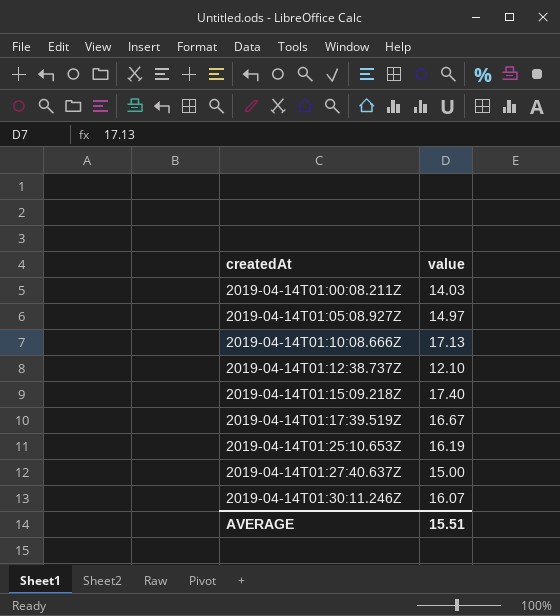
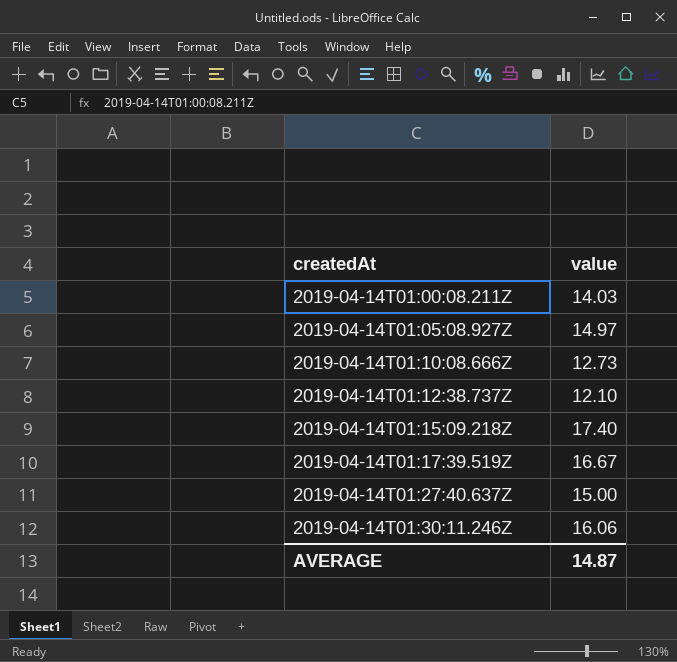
row 2019-04-14T01:25:10.653Z: 16.19 -> none
2019-04-14T01:10:08.666Z | value: 17.13 -> 12.73
2019-04-14T01:30:11.246Z | value: 16.07 -> 16.06
AVERAGE | value: 15.51 -> 14.87

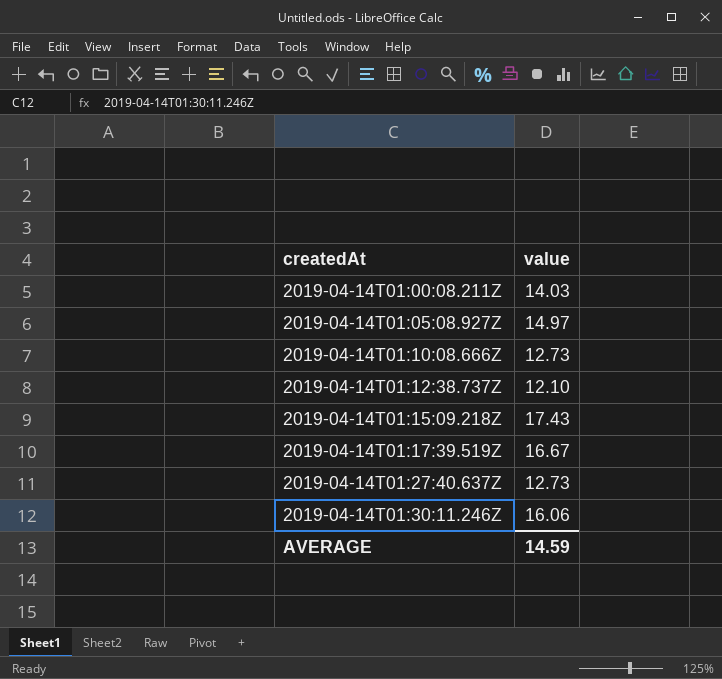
2019-04-14T01:15:09.218Z | value: 17.40 -> 17.43
2019-04-14T01:27:40.637Z | value: 15.00 -> 12.73
AVERAGE | value: 14.87 -> 14.59

